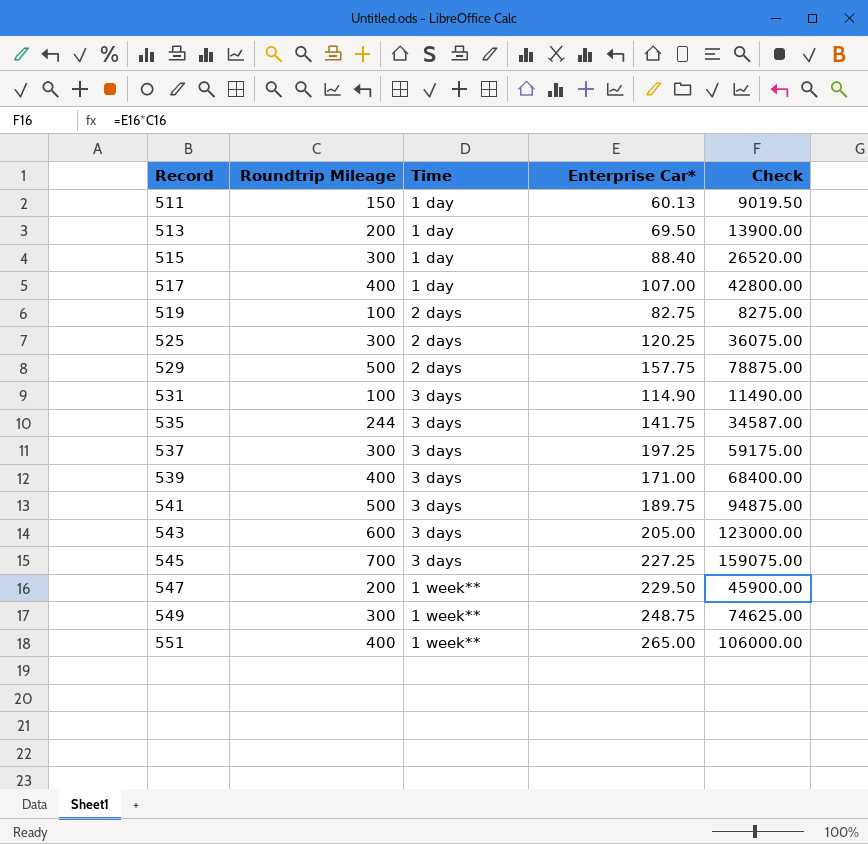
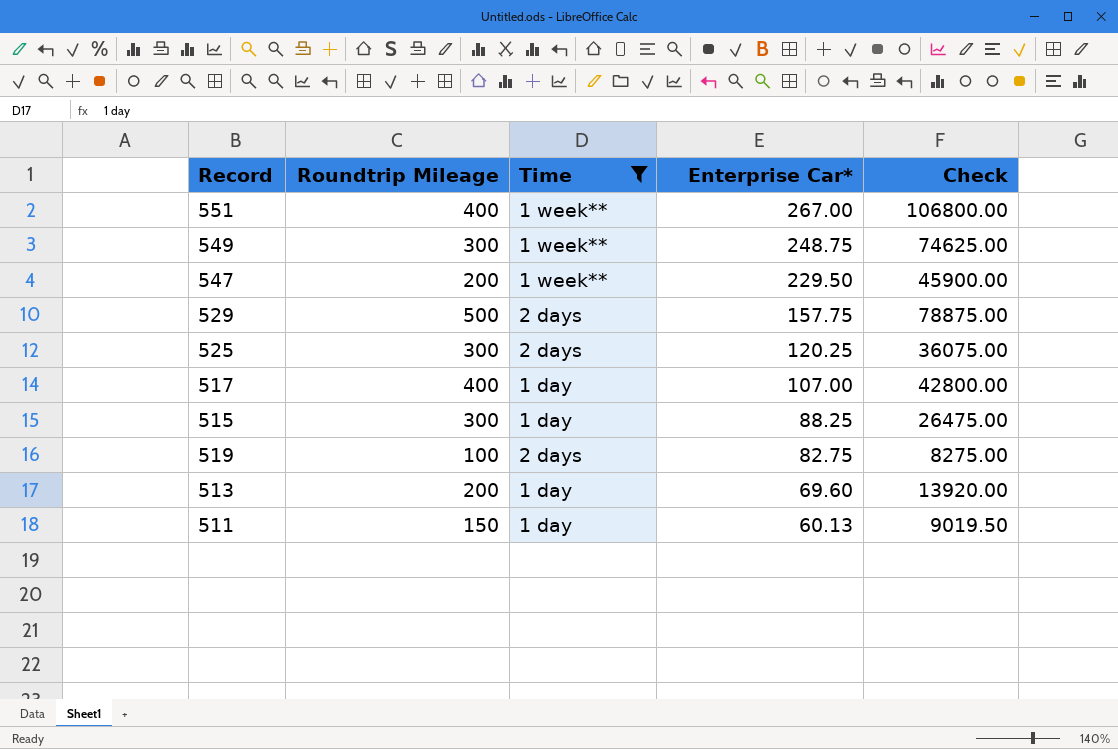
filter: none -> Time != 3 days
row order: Record ascending -> Enterprise Car* descending
551 | Enterprise Car*: 265.00 -> 267.00
551 | Check: 106000.00 -> 106800.00
515 | Enterprise Car*: 88.40 -> 88.25
515 | Check: 26520.00 -> 26475.00
513 | Enterprise Car*: 69.50 -> 69.60
513 | Check: 13900.00 -> 13920.00

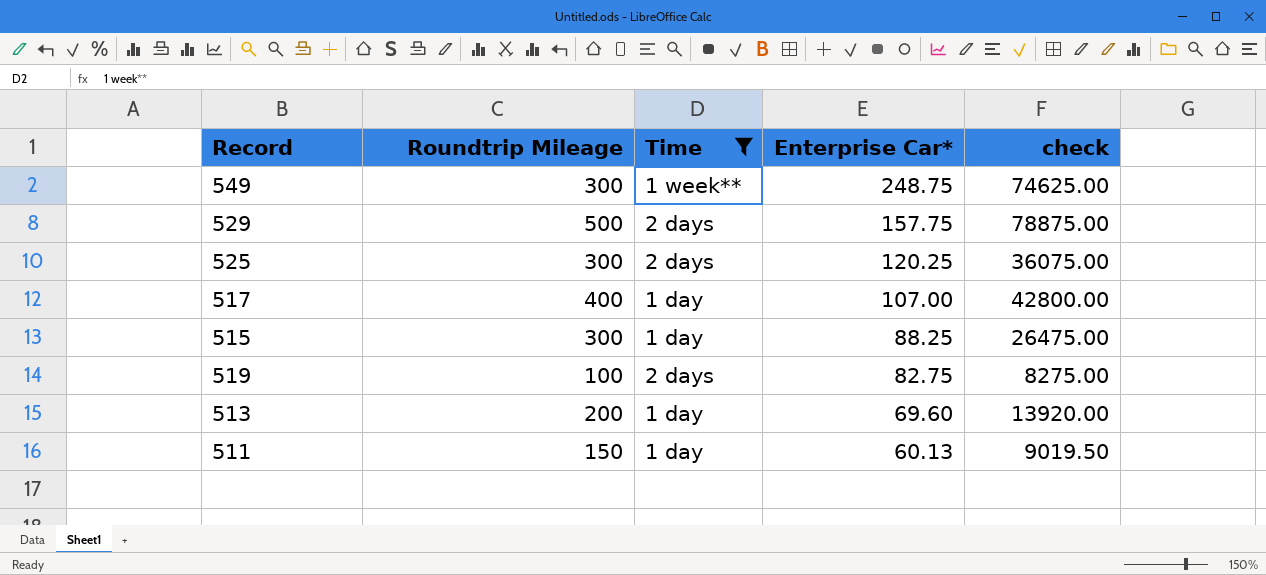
column name: Check -> check
row 551: 400 | 1 week** | 267.00 | 106800.00 -> none
row 547: 200 | 1 week** | 229.50 | 45900.00 -> none

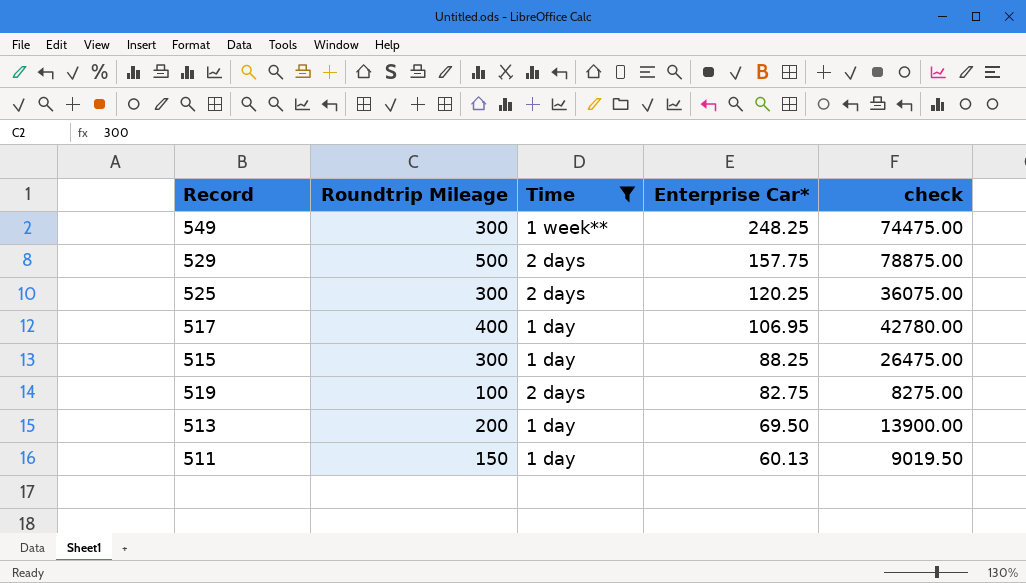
549 | Enterprise Car*: 248.75 -> 248.25
549 | check: 74625.00 -> 74475.00
517 | Enterprise Car*: 107.00 -> 106.95
517 | check: 42800.00 -> 42780.00
513 | Enterprise Car*: 69.60 -> 69.50
513 | check: 13920.00 -> 13900.00

